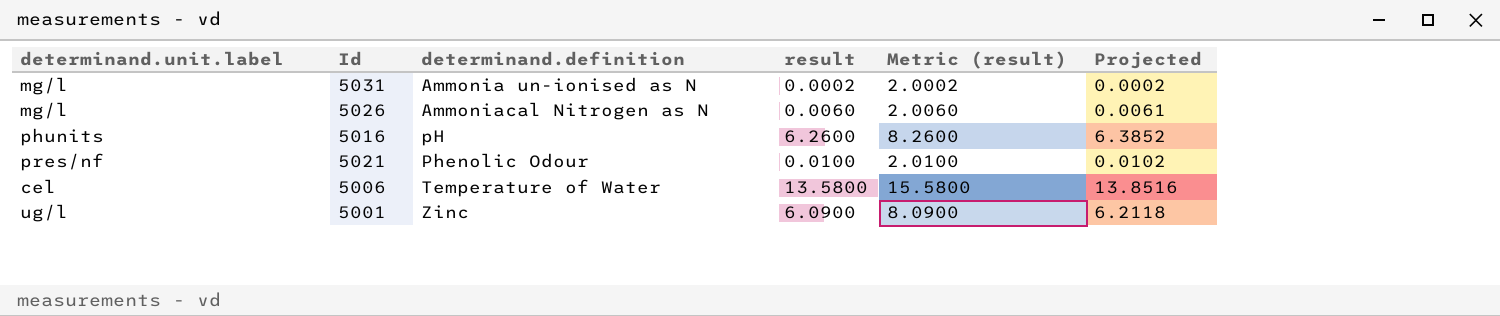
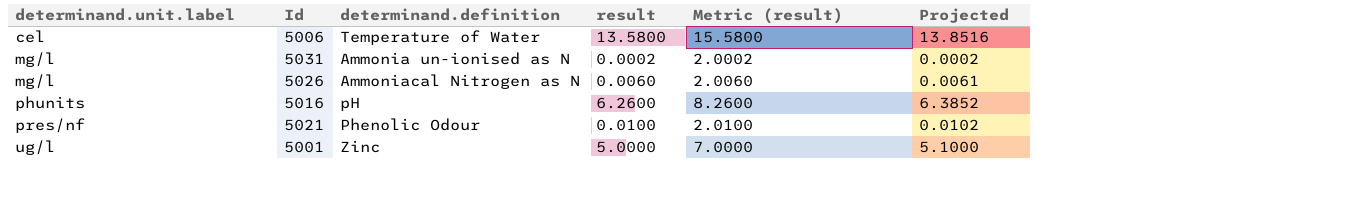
row order: determinand.definition ascending -> determinand.unit.label ascending
5001 | result: 6.0900 -> 5.0000
5001 | Metric (result): 8.0900 -> 7.0000
5001 | Projected: 6.2118 -> 5.1000

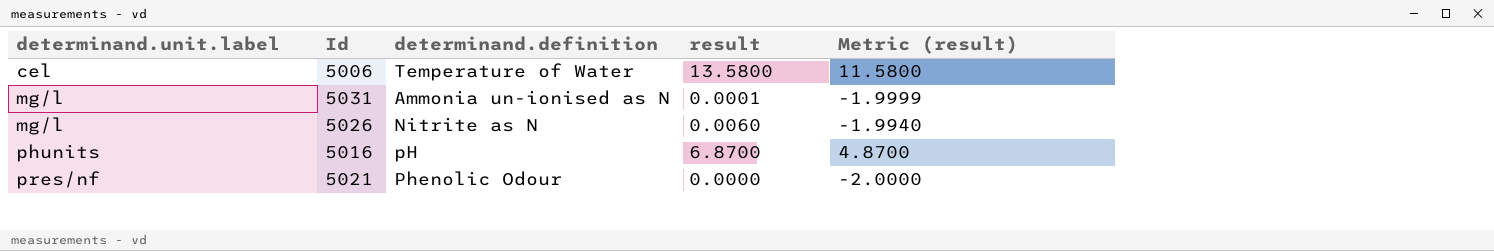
column Projected | formula: [result] * 1.02 -> none
column Metric (result) | formula: [result] + 2 -> [result] - 2
row 5001: ug/l | Zinc | 5.0000 | 7.0000 | 5.1000 -> none
5031 | result: 0.0002 -> 0.0001
5026 | determinand.definition: Ammoniacal Nitrogen as N -> Nitrite as N
5016 | result: 6.2600 -> 6.8700
5021 | result: 0.0100 -> 0.0000

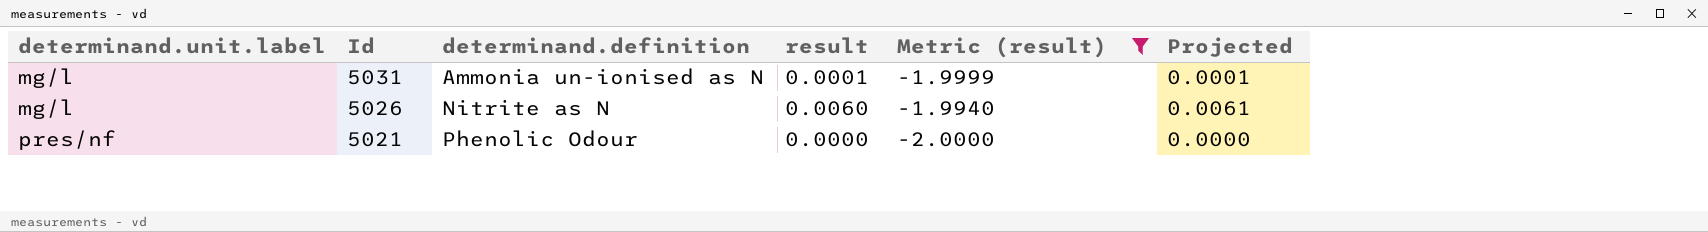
filter: none -> Metric (result) <= -1.9940
column Projected | formula: none -> [result] * 1.02

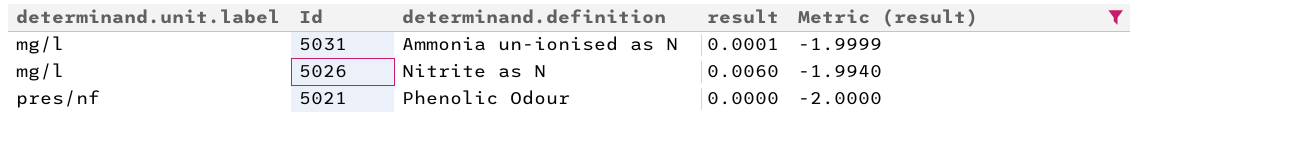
column Projected | formula: [result] * 1.02 -> none

